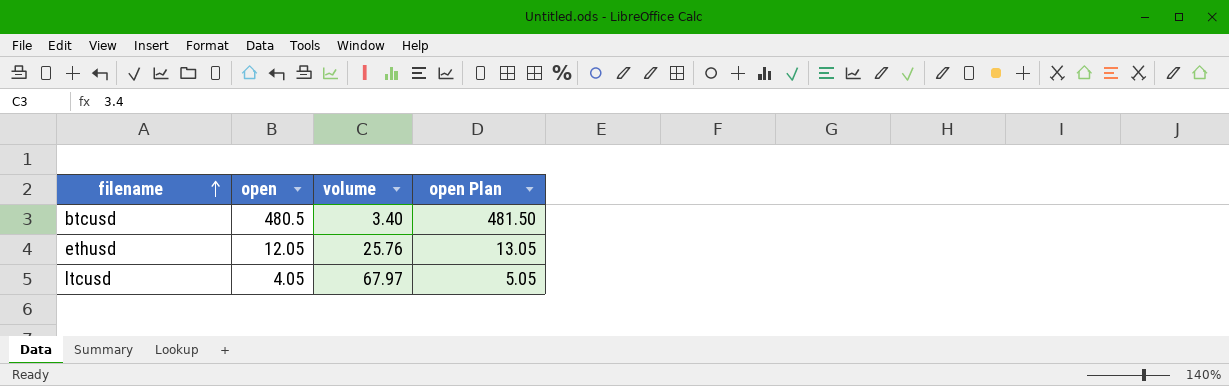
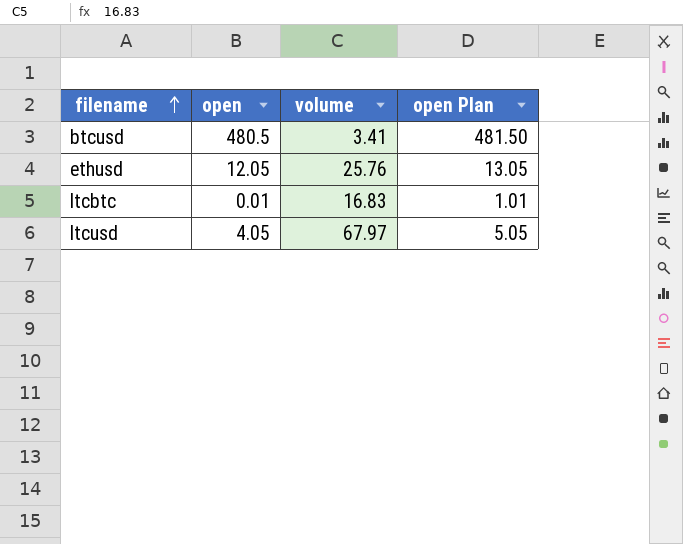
btcusd | volume: 3.40 -> 3.41
row ltcbtc: none -> 0.01 | 16.83 | 1.01

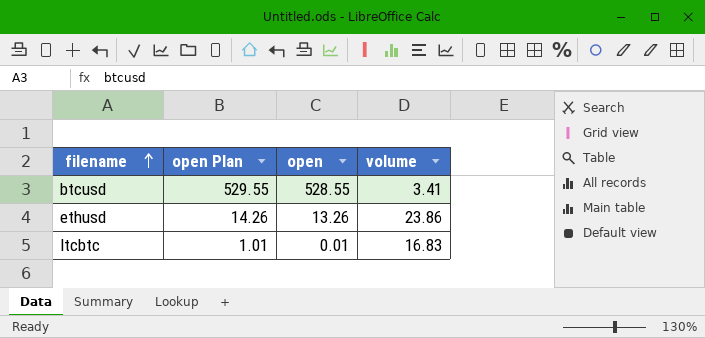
column open Plan | position: 4 -> 2
row ltcusd: 4.05 | 67.97 | 5.05 -> none
btcusd | open Plan: 481.50 -> 529.55
btcusd | open: 480.5 -> 528.55
ethusd | open Plan: 13.05 -> 14.26
ethusd | open: 12.05 -> 13.26
ethusd | volume: 25.76 -> 23.86

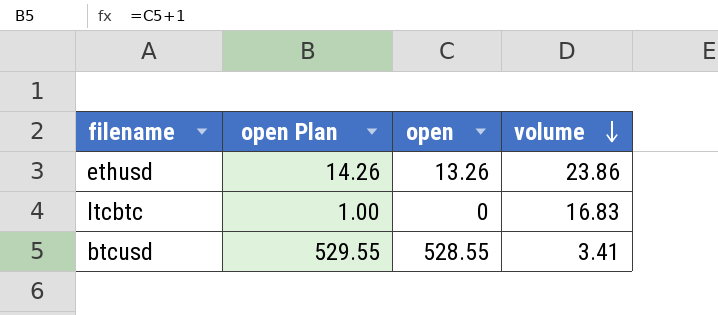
row order: filename ascending -> volume descending
ltcbtc | open Plan: 1.01 -> 1.00
ltcbtc | open: 0.01 -> 0

